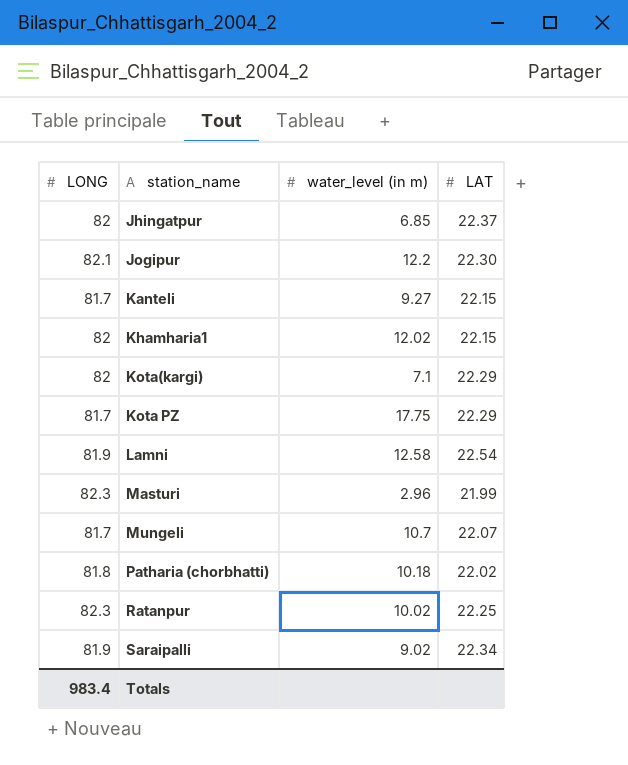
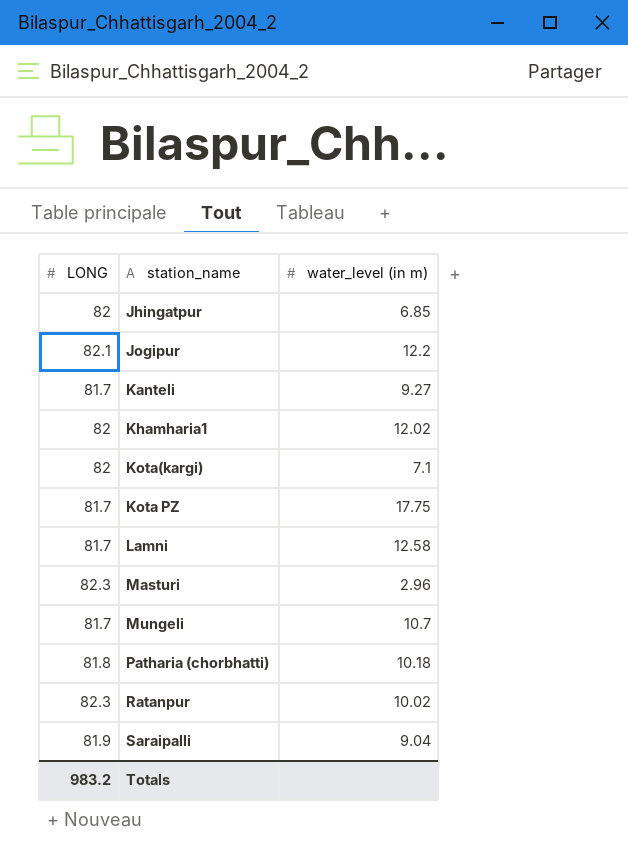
column LAT | position: 4 -> none
Lamni | LONG: 81.9 -> 81.7
Saraipalli | water_level (in m): 9.02 -> 9.04
Totals | LONG: 983.4 -> 983.2

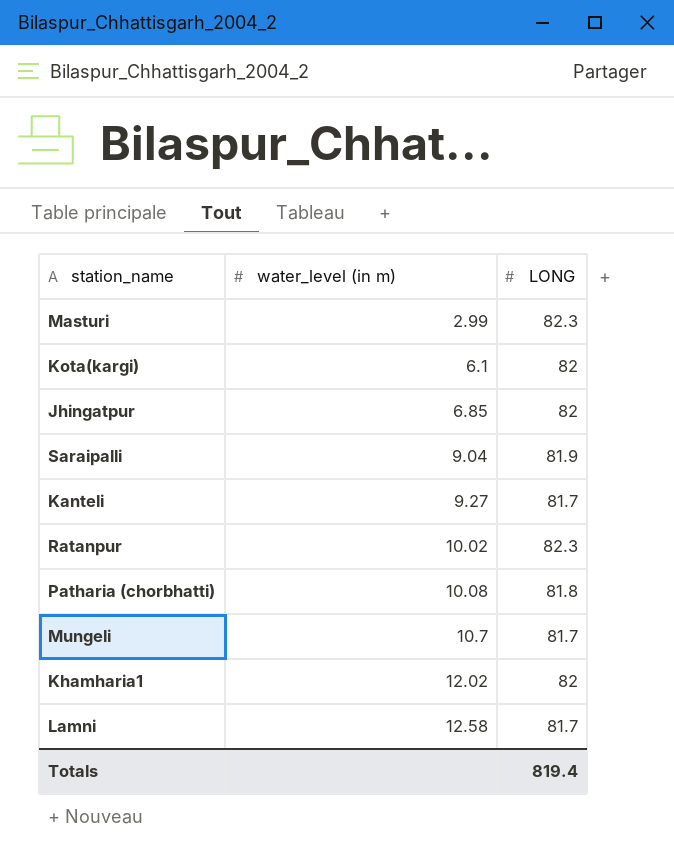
row order: none -> water_level (in m) ascending
column LONG | position: 1 -> 3
row Jogipur: 82.1 | 12.2 -> none
row Kota PZ: 81.7 | 17.75 -> none
Masturi | water_level (in m): 2.96 -> 2.99
Kota(kargi) | water_level (in m): 7.1 -> 6.1
Patharia (chorbhatti) | water_level (in m): 10.18 -> 10.08
Totals | LONG: 983.2 -> 819.4

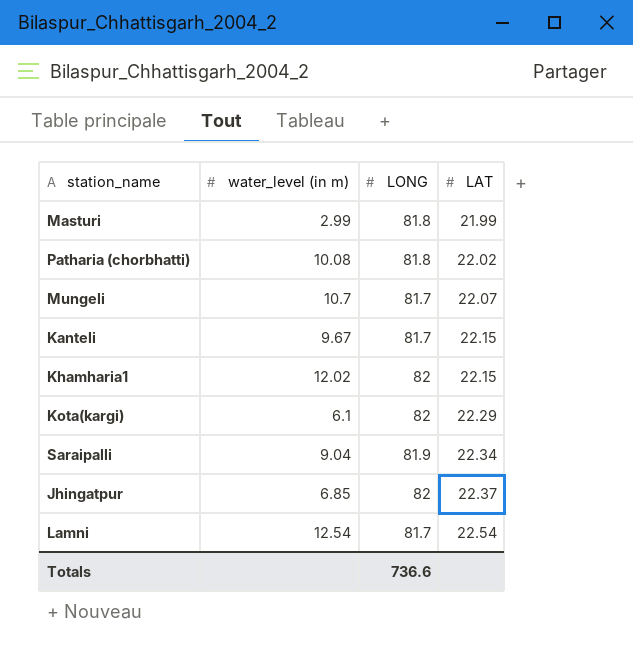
row order: water_level (in m) ascending -> LAT ascending
column LAT | position: none -> 4
row Ratanpur: 10.02 | 82.3 -> none
Masturi | LONG: 82.3 -> 81.8
Kanteli | water_level (in m): 9.27 -> 9.67
Lamni | water_level (in m): 12.58 -> 12.54
Totals | LONG: 819.4 -> 736.6

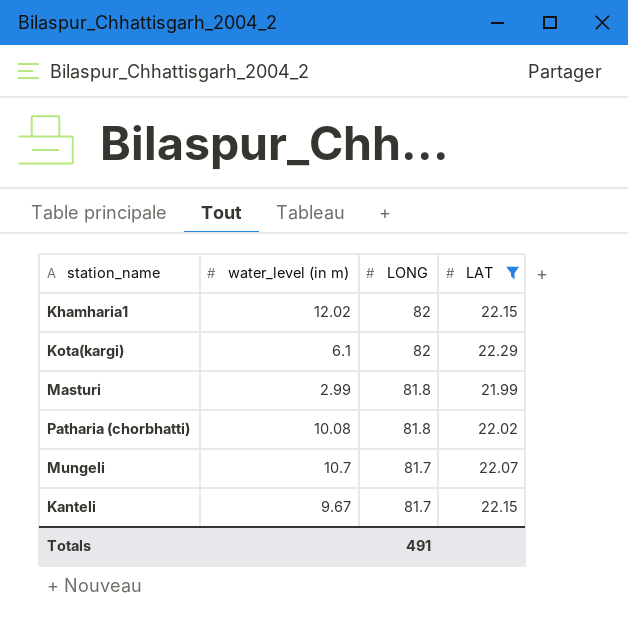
filter: none -> LAT <= 22.29
row order: LAT ascending -> LONG descending
Totals | LONG: 736.6 -> 491

